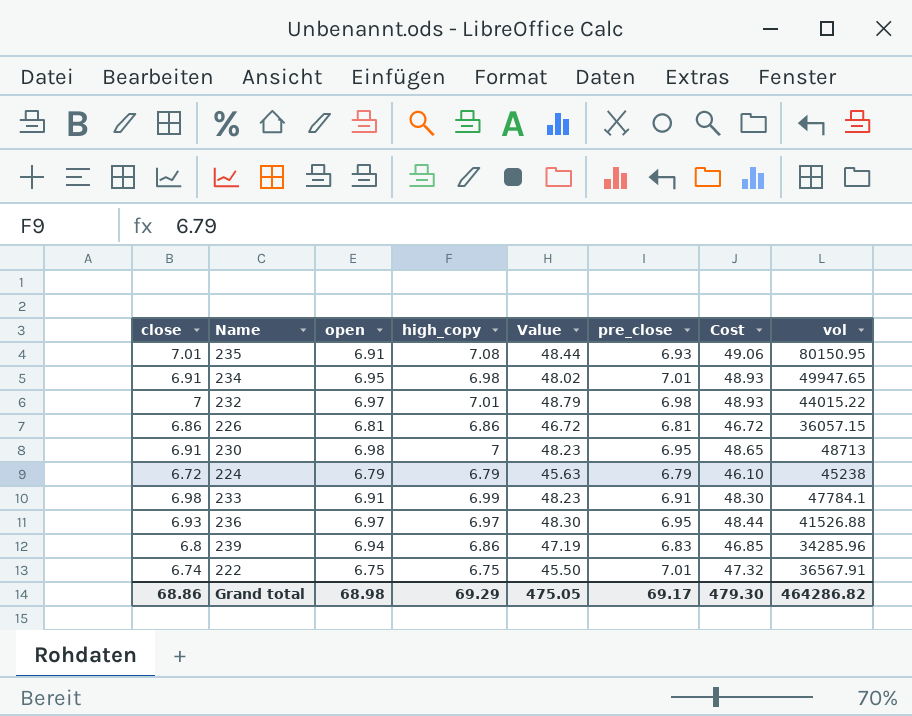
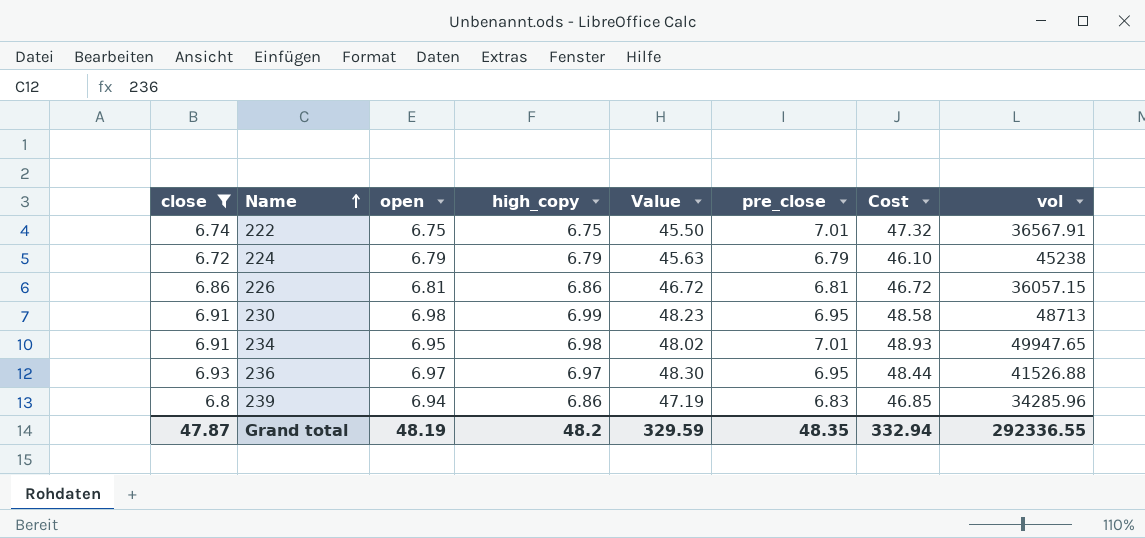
filter: none -> close <= 6.93
row order: none -> Name ascending
230 | high_copy: 7 -> 6.99
230 | Cost: 48.65 -> 48.58
Grand total | close: 68.86 -> 47.87
Grand total | open: 68.98 -> 48.19
Grand total | high_copy: 69.29 -> 48.2
Grand total | Value: 475.05 -> 329.59
Grand total | pre_close: 69.17 -> 48.35
Grand total | Cost: 479.30 -> 332.94
Grand total | vol: 464286.82 -> 292336.55

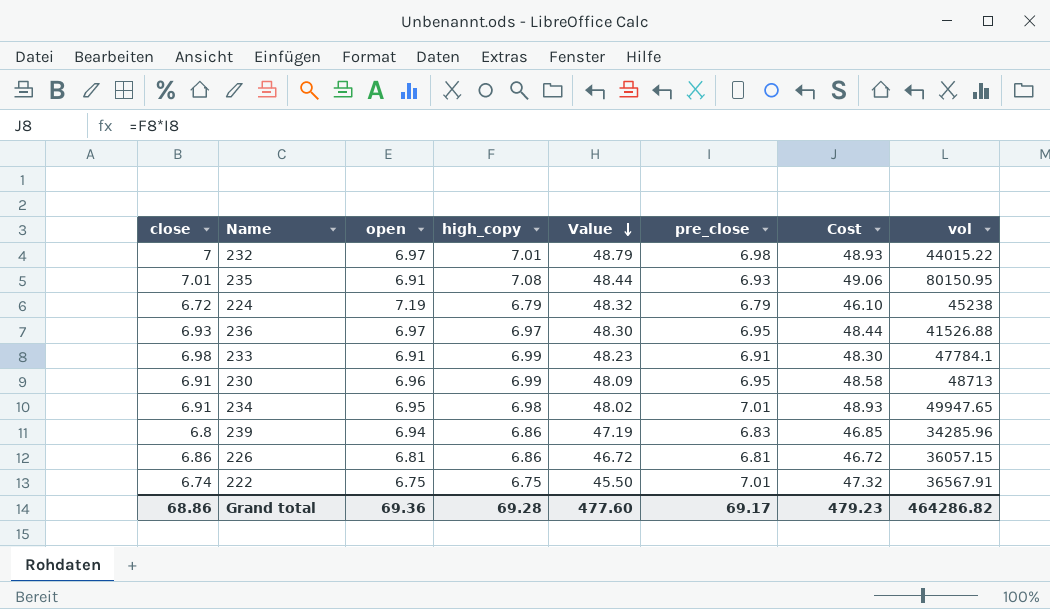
filter: close <= 6.93 -> none
row order: Name ascending -> Value descending
224 | open: 6.79 -> 7.19
224 | Value: 45.63 -> 48.32
230 | open: 6.98 -> 6.96
230 | Value: 48.23 -> 48.09
Grand total | close: 47.87 -> 68.86
Grand total | open: 48.19 -> 69.36
Grand total | high_copy: 48.2 -> 69.28
Grand total | Value: 329.59 -> 477.60
Grand total | pre_close: 48.35 -> 69.17
Grand total | Cost: 332.94 -> 479.23
Grand total | vol: 292336.55 -> 464286.82

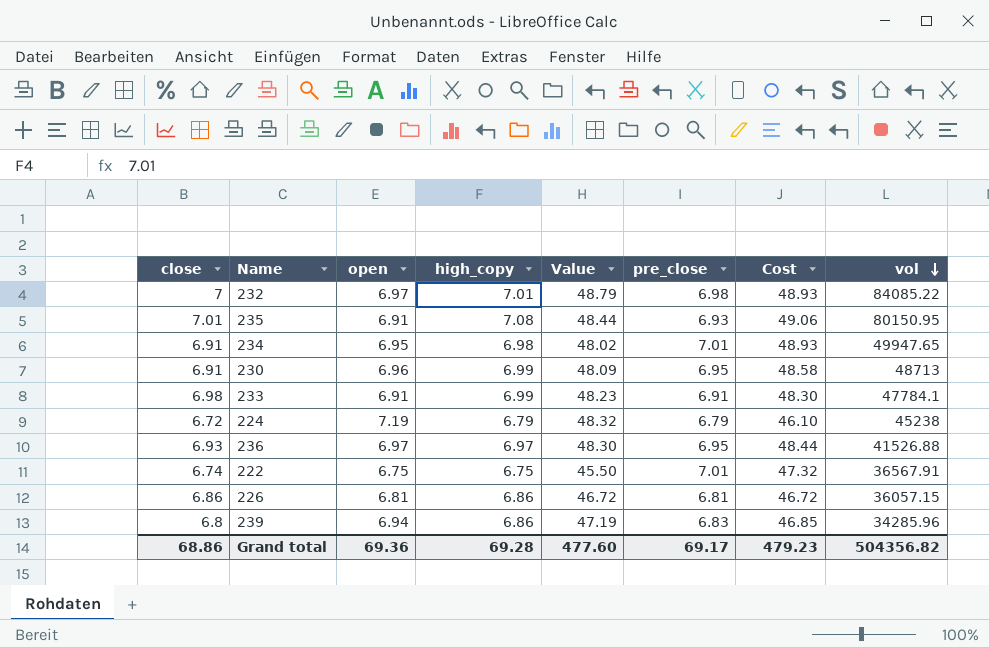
row order: Value descending -> vol descending
232 | vol: 44015.22 -> 84085.22
Grand total | vol: 464286.82 -> 504356.82

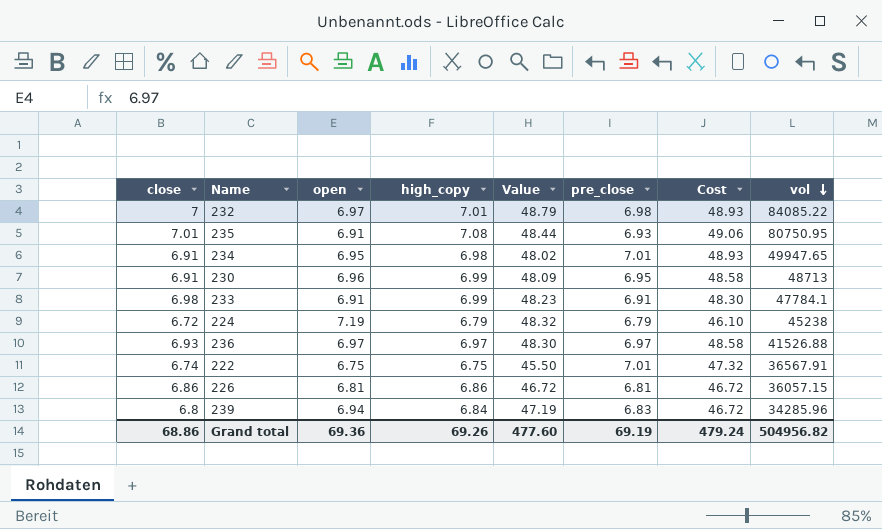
235 | vol: 80150.95 -> 80750.95
236 | pre_close: 6.95 -> 6.97
236 | Cost: 48.44 -> 48.58
239 | high_copy: 6.86 -> 6.84
239 | Cost: 46.85 -> 46.72
Grand total | high_copy: 69.28 -> 69.26
Grand total | pre_close: 69.17 -> 69.19
Grand total | Cost: 479.23 -> 479.24
Grand total | vol: 504356.82 -> 504956.82

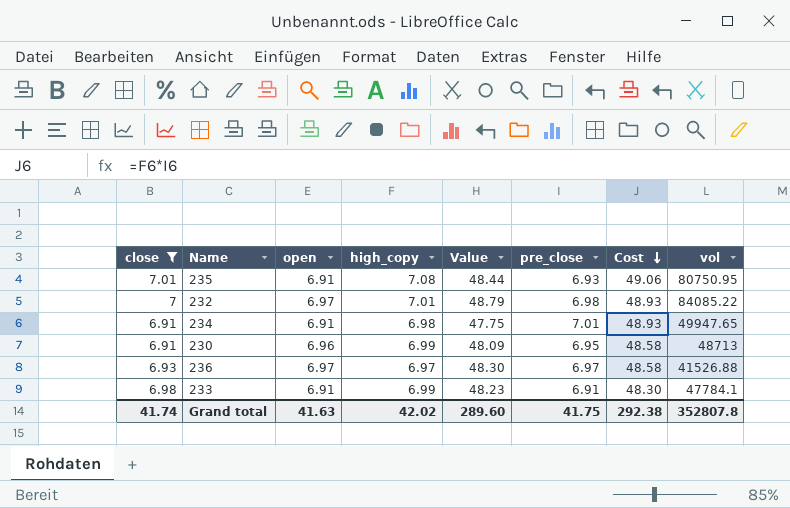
filter: none -> close >= 6.91
row order: vol descending -> Cost descending
234 | open: 6.95 -> 6.91
234 | Value: 48.02 -> 47.75
Grand total | close: 68.86 -> 41.74
Grand total | open: 69.36 -> 41.63
Grand total | high_copy: 69.26 -> 42.02
Grand total | Value: 477.60 -> 289.60
Grand total | pre_close: 69.19 -> 41.75
Grand total | Cost: 479.24 -> 292.38
Grand total | vol: 504956.82 -> 352807.8

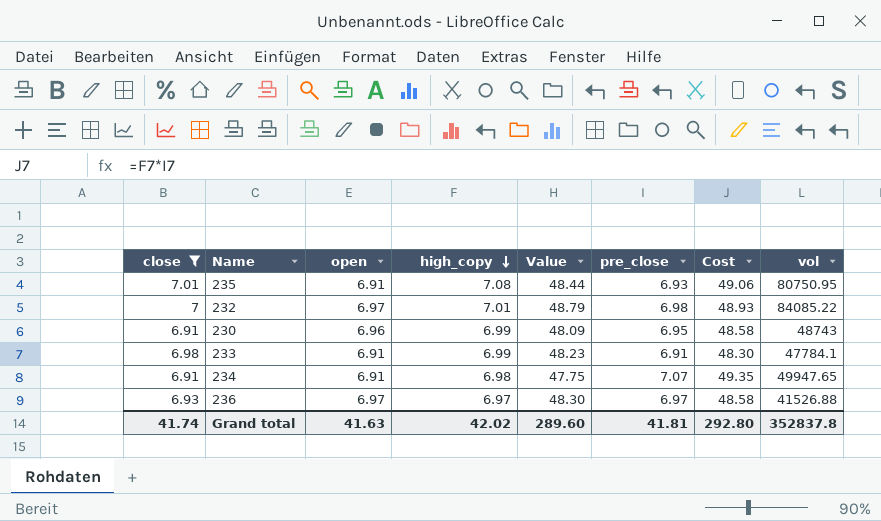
row order: Cost descending -> high_copy descending
230 | vol: 48713 -> 48743
234 | pre_close: 7.01 -> 7.07
234 | Cost: 48.93 -> 49.35
Grand total | pre_close: 41.75 -> 41.81
Grand total | Cost: 292.38 -> 292.80
Grand total | vol: 352807.8 -> 352837.8

